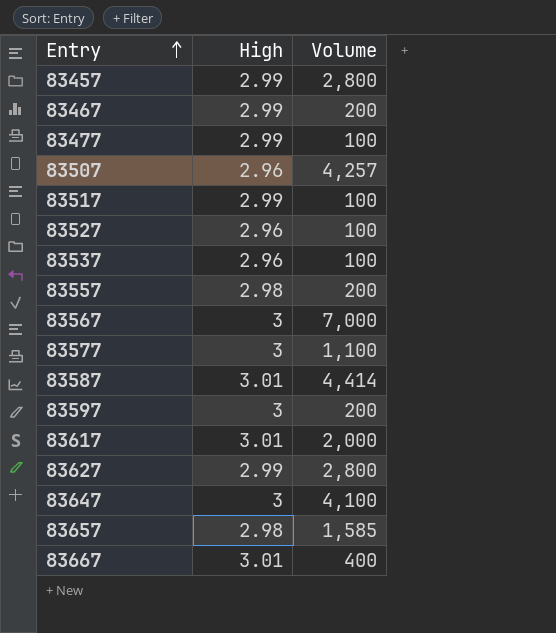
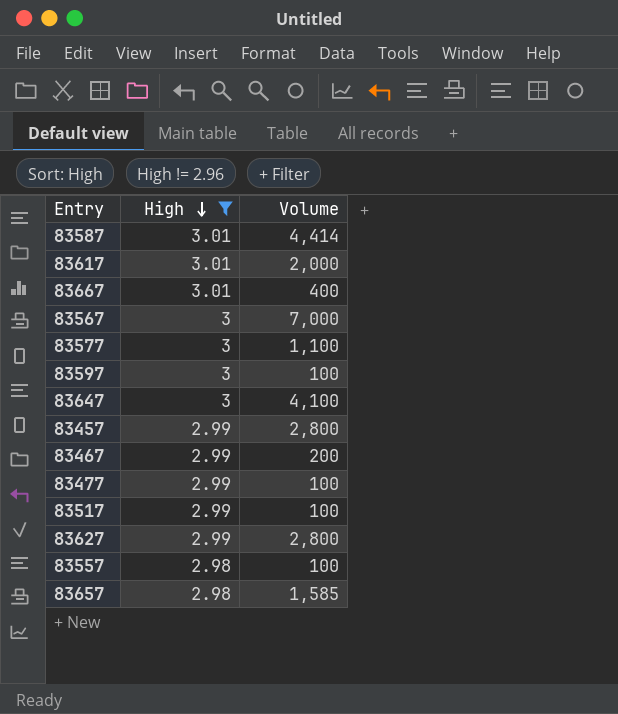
filter: none -> High != 2.96
row order: Entry ascending -> High descending
83597 | Volume: 200 -> 100
83557 | Volume: 200 -> 100

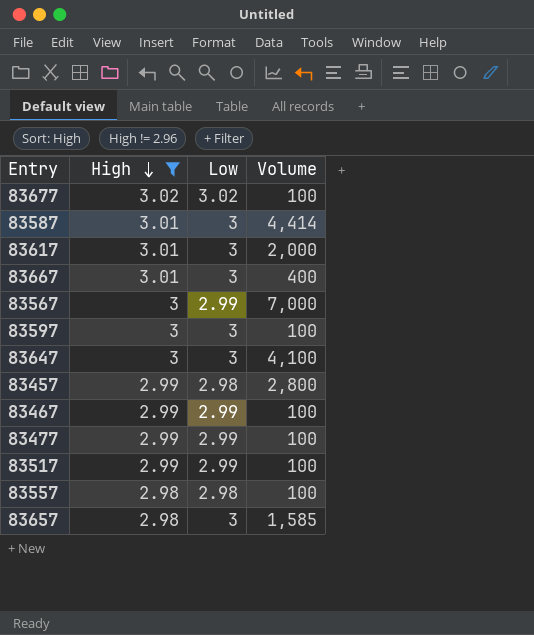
column Low | position: none -> 3
row 83577: 3 | 1,100 -> none
row 83627: 2.99 | 2,800 -> none
row 83677: none -> 3.02 | 3.02 | 100
83467 | Volume: 200 -> 100

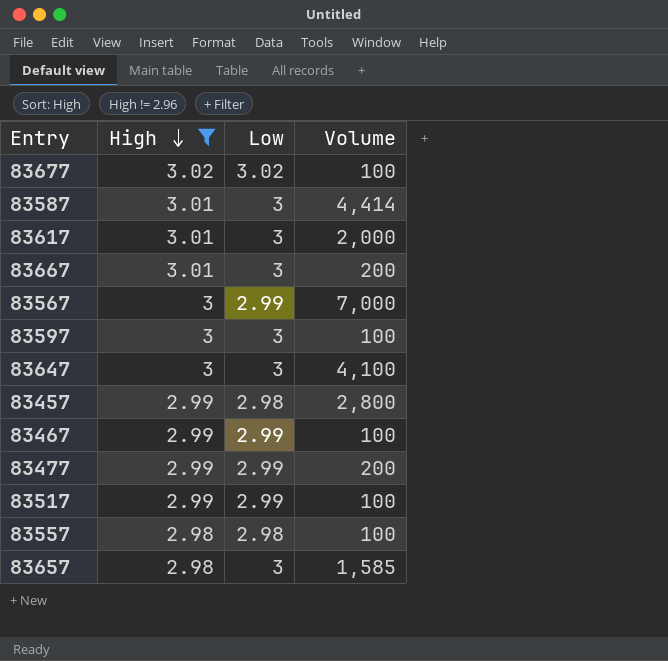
83667 | Volume: 400 -> 200
83477 | Volume: 100 -> 200

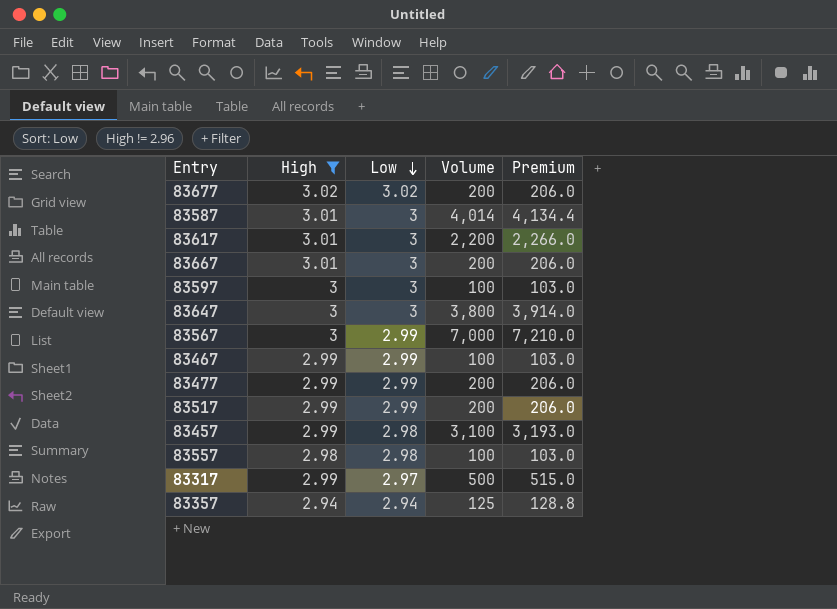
row order: High descending -> Low descending
column Premium | formula: none -> [Volume] * 1.03
row 83657: 2.98 | 3 | 1,585 -> none
83677 | Volume: 100 -> 200
83587 | Volume: 4,414 -> 4,014
83617 | Volume: 2,000 -> 2,200
83647 | Volume: 4,100 -> 3,800
83517 | Volume: 100 -> 200
83457 | Volume: 2,800 -> 3,100
row 83317: none -> 2.99 | 2.97 | 500 | 515.0
row 83357: none -> 2.94 | 2.94 | 125 | 128.8

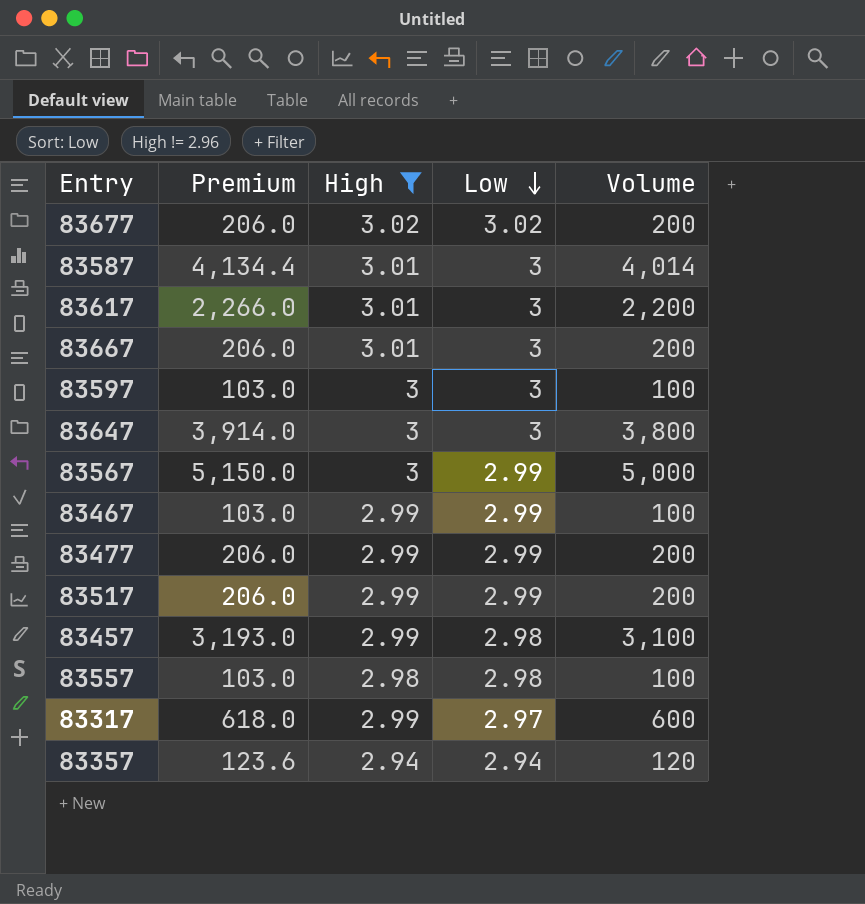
column Premium | position: 5 -> 2
83567 | Premium: 7,210.0 -> 5,150.0
83567 | Volume: 7,000 -> 5,000
83317 | Premium: 515.0 -> 618.0
83317 | Volume: 500 -> 600
83357 | Premium: 128.8 -> 123.6
83357 | Volume: 125 -> 120

